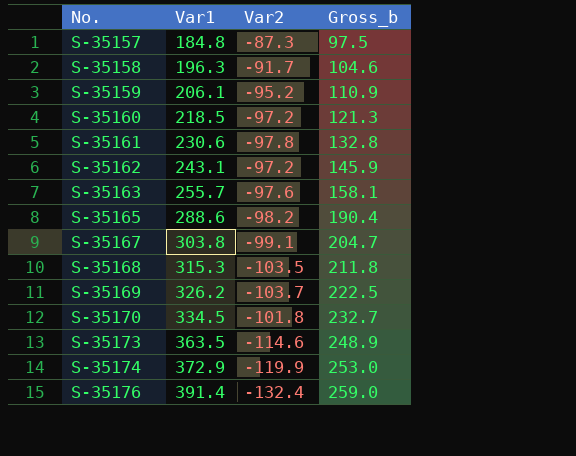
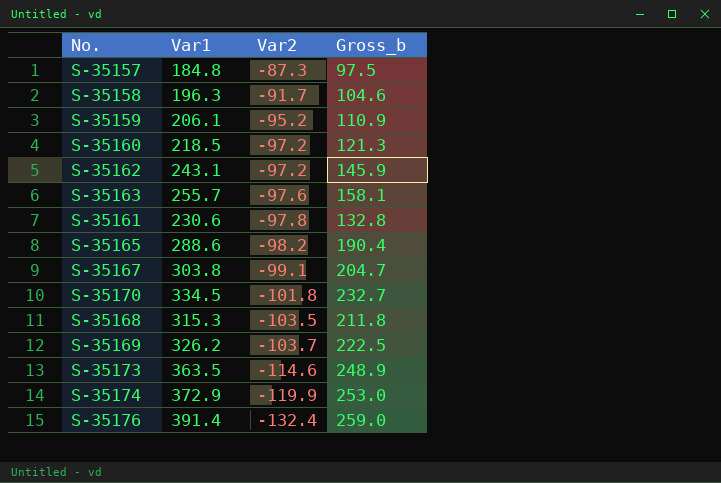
row order: No. ascending -> Var2 descending

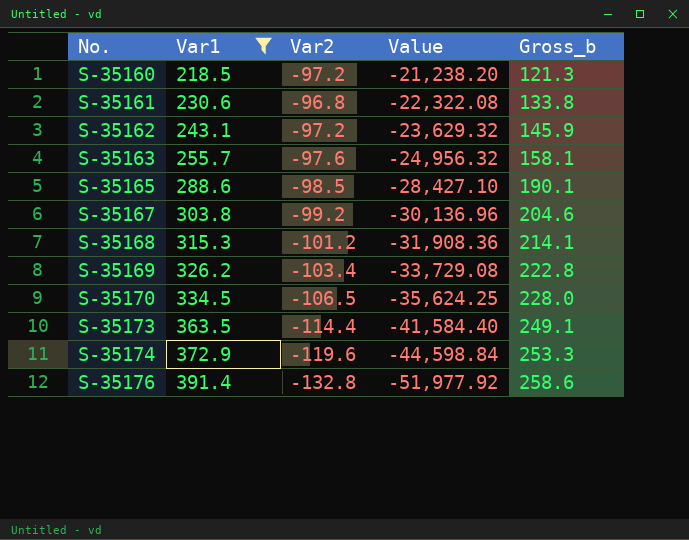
filter: none -> Var1 >= 218.5
row order: Var2 descending -> No. ascending
column Value | formula: none -> [Var1] * [Var2]
S-35161 | Var2: -97.8 -> -96.8
S-35161 | Gross_b: 132.8 -> 133.8
S-35165 | Var2: -98.2 -> -98.5
S-35165 | Gross_b: 190.4 -> 190.1
S-35167 | Var2: -99.1 -> -99.2
S-35167 | Gross_b: 204.7 -> 204.6
S-35168 | Var2: -103.5 -> -101.2
S-35168 | Gross_b: 211.8 -> 214.1
S-35169 | Var2: -103.7 -> -103.4
S-35169 | Gross_b: 222.5 -> 222.8
S-35170 | Var2: -101.8 -> -106.5
S-35170 | Gross_b: 232.7 -> 228.0
S-35173 | Var2: -114.6 -> -114.4
S-35173 | Gross_b: 248.9 -> 249.1
S-35174 | Var2: -119.9 -> -119.6
S-35174 | Gross_b: 253.0 -> 253.3
S-35176 | Var2: -132.4 -> -132.8
S-35176 | Gross_b: 259.0 -> 258.6

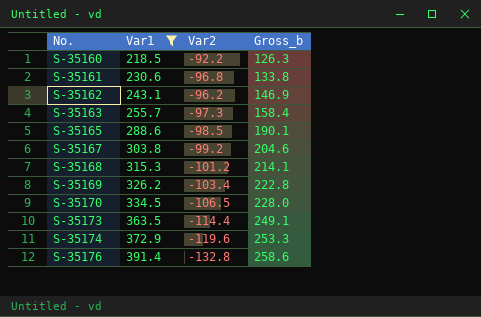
column Value | formula: [Var1] * [Var2] -> none
S-35160 | Var2: -97.2 -> -92.2
S-35160 | Gross_b: 121.3 -> 126.3
S-35162 | Var2: -97.2 -> -96.2
S-35162 | Gross_b: 145.9 -> 146.9
S-35163 | Var2: -97.6 -> -97.3
S-35163 | Gross_b: 158.1 -> 158.4

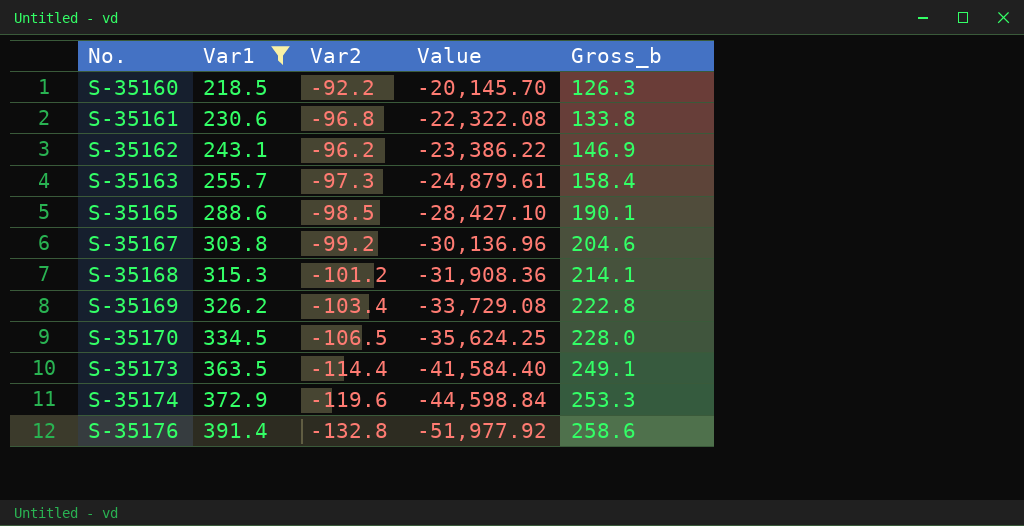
column Value | formula: none -> [Var1] * [Var2]

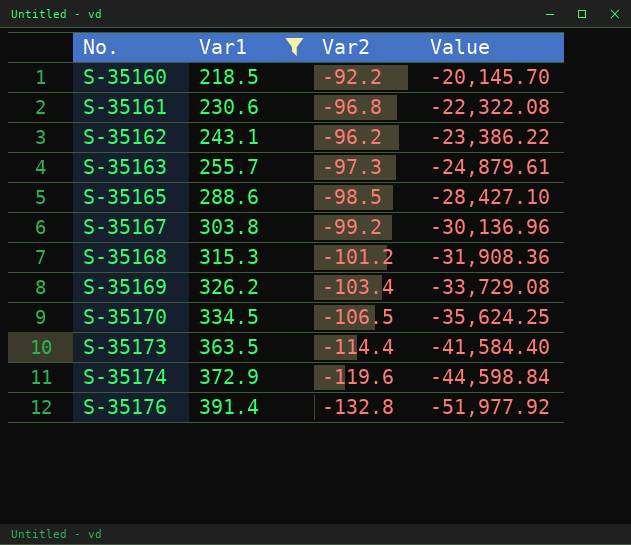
column Gross_b | formula: [Var1] + [Var2] -> none

